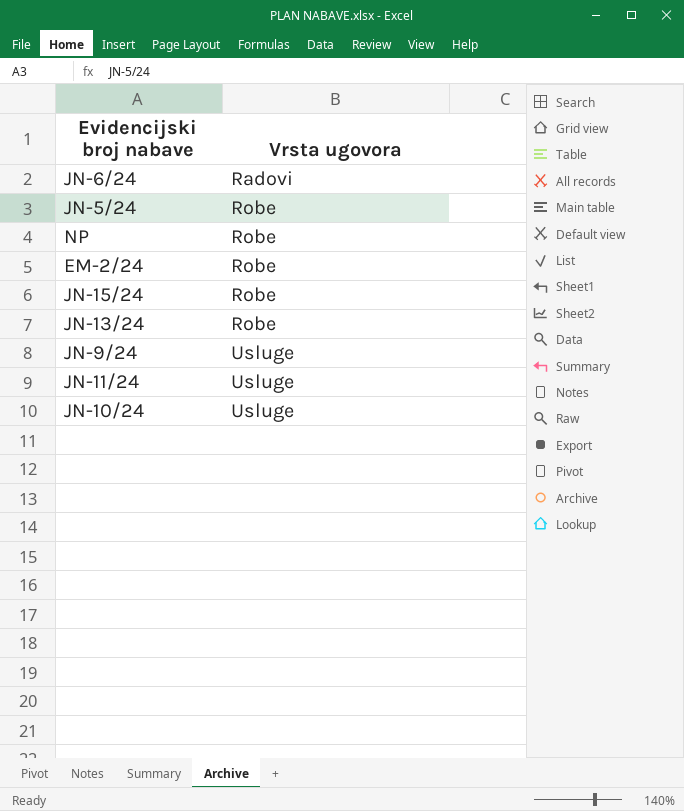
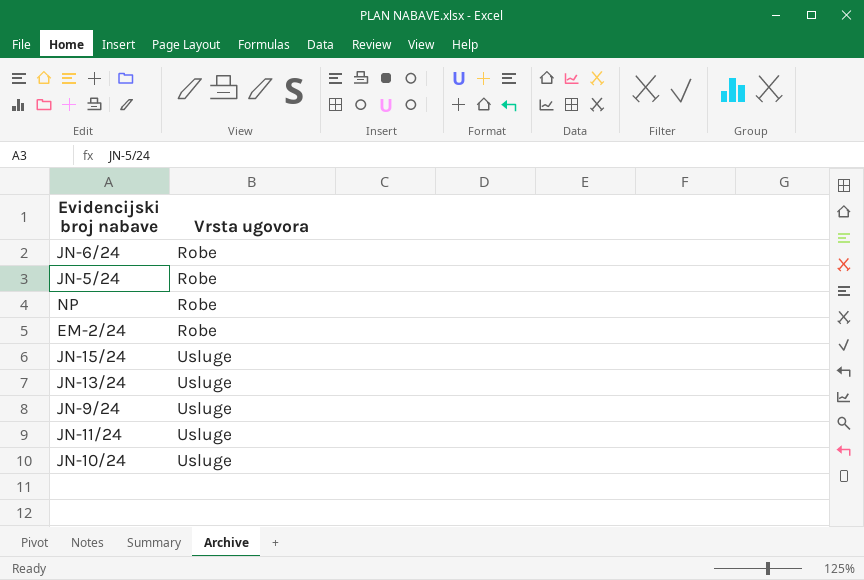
JN-6/24 | Vrsta ugovora: Radovi -> Robe
JN-15/24 | Vrsta ugovora: Robe -> Usluge
JN-13/24 | Vrsta ugovora: Robe -> Usluge

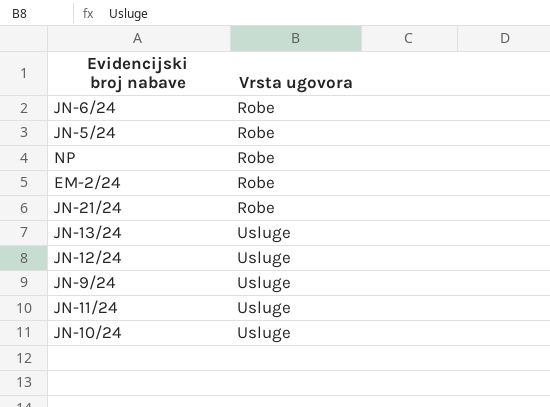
row JN-15/24: Usluge -> none
row JN-21/24: none -> Robe
row JN-12/24: none -> Usluge

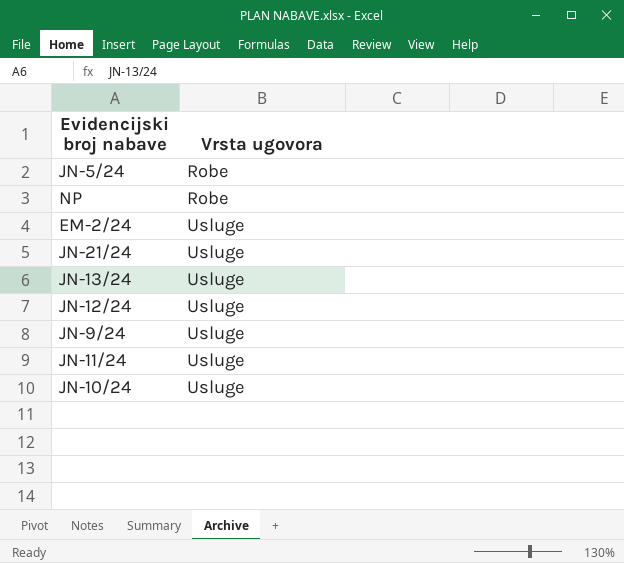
row JN-6/24: Robe -> none
EM-2/24 | Vrsta ugovora: Robe -> Usluge
JN-21/24 | Vrsta ugovora: Robe -> Usluge

